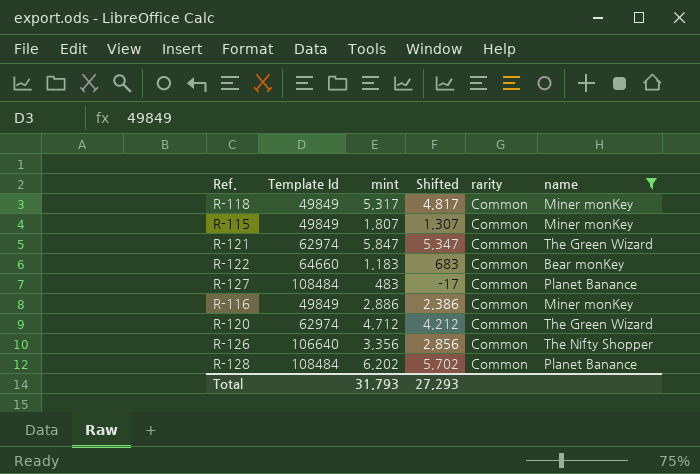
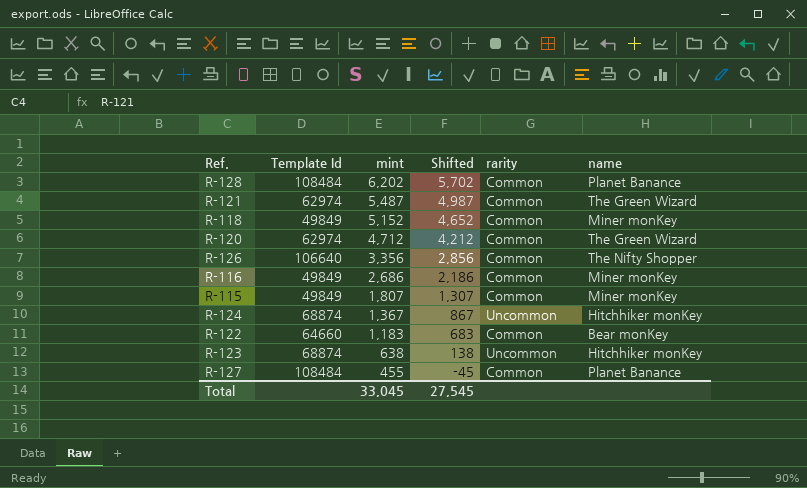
filter: name != Hitchhiker monKey -> none
row order: none -> mint descending
R-121 | mint: 5,847 -> 5,487
R-121 | Shifted: 5,347 -> 4,987
R-118 | mint: 5,317 -> 5,152
R-118 | Shifted: 4,817 -> 4,652
R-116 | mint: 2,886 -> 2,686
R-116 | Shifted: 2,386 -> 2,186
R-127 | mint: 483 -> 455
R-127 | Shifted: -17 -> -45
Total | mint: 31,793 -> 33,045
Total | Shifted: 27,293 -> 27,545

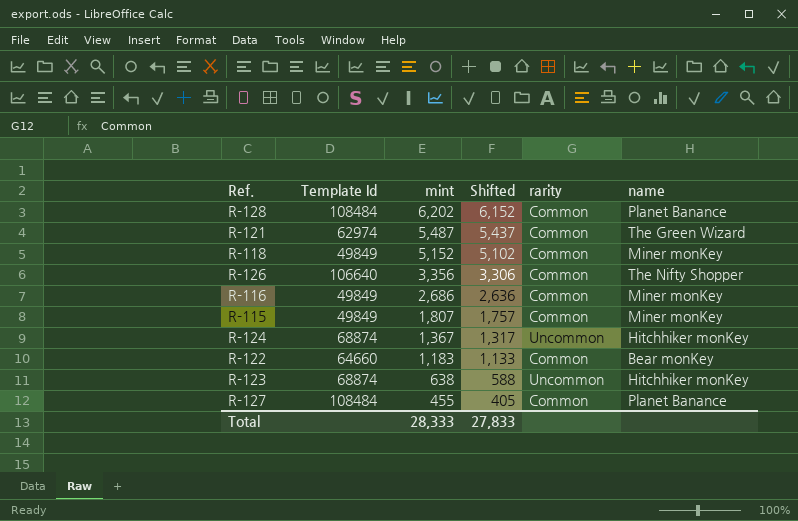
column Shifted | formula: [mint] - 500 -> [mint] - 50
row R-120: 62974 | 4,712 | 4,212 | Common | The Green Wizard -> none
Total | mint: 33,045 -> 28,333
Total | Shifted: 27,545 -> 27,833

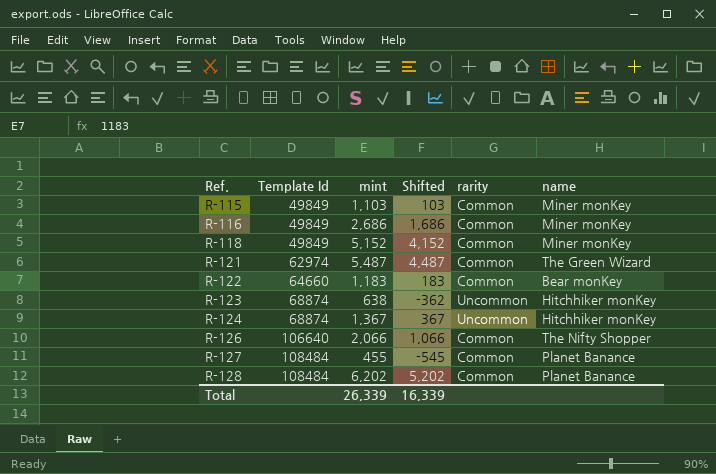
row order: mint descending -> Ref. ascending
column Shifted | formula: [mint] - 50 -> [mint] - 1000
R-115 | mint: 1,807 -> 1,103
R-126 | mint: 3,356 -> 2,066
Total | mint: 28,333 -> 26,339
Total | Shifted: 27,833 -> 16,339

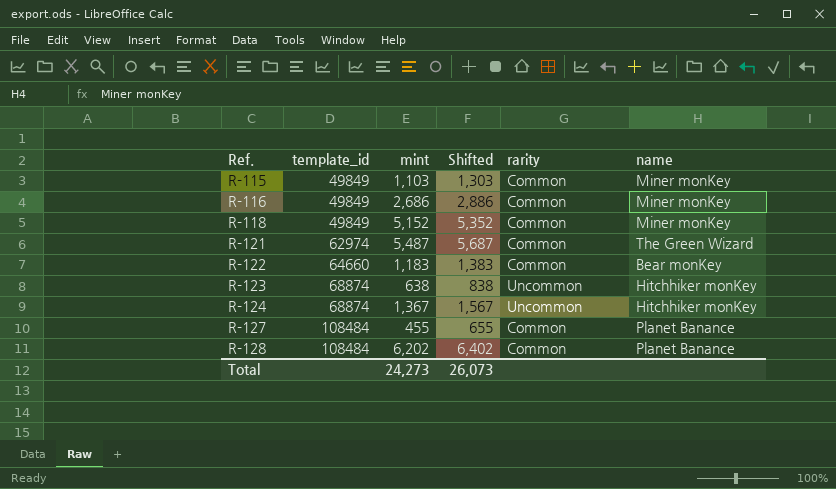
column name: Template Id -> template_id
column Shifted | formula: [mint] - 1000 -> [mint] + 200
row R-126: 106640 | 2,066 | 1,066 | Common | The Nifty Shopper -> none
Total | mint: 26,339 -> 24,273
Total | Shifted: 16,339 -> 26,073

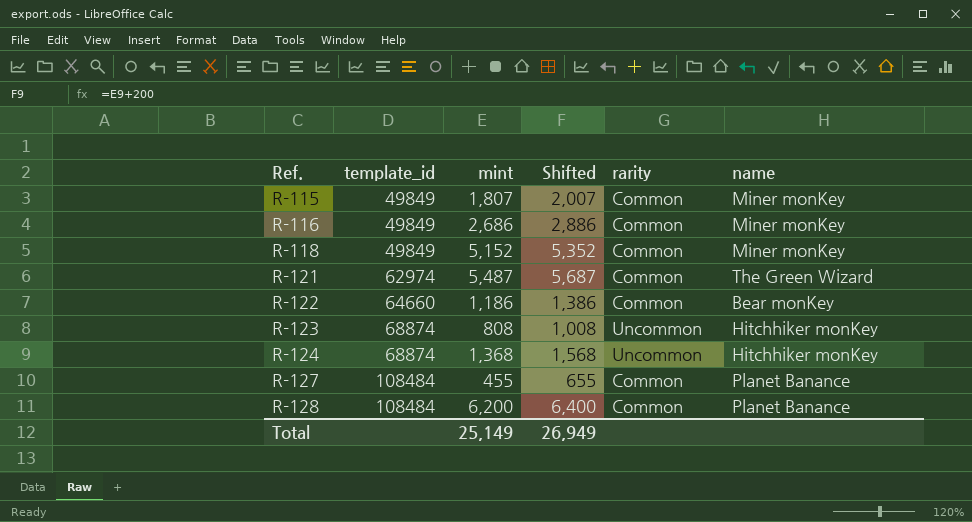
R-115 | mint: 1,103 -> 1,807
R-115 | Shifted: 1,303 -> 2,007
R-122 | mint: 1,183 -> 1,186
R-122 | Shifted: 1,383 -> 1,386
R-123 | mint: 638 -> 808
R-123 | Shifted: 838 -> 1,008
R-124 | mint: 1,367 -> 1,368
R-124 | Shifted: 1,567 -> 1,568
R-128 | mint: 6,202 -> 6,200
R-128 | Shifted: 6,402 -> 6,400
Total | mint: 24,273 -> 25,149
Total | Shifted: 26,073 -> 26,949

